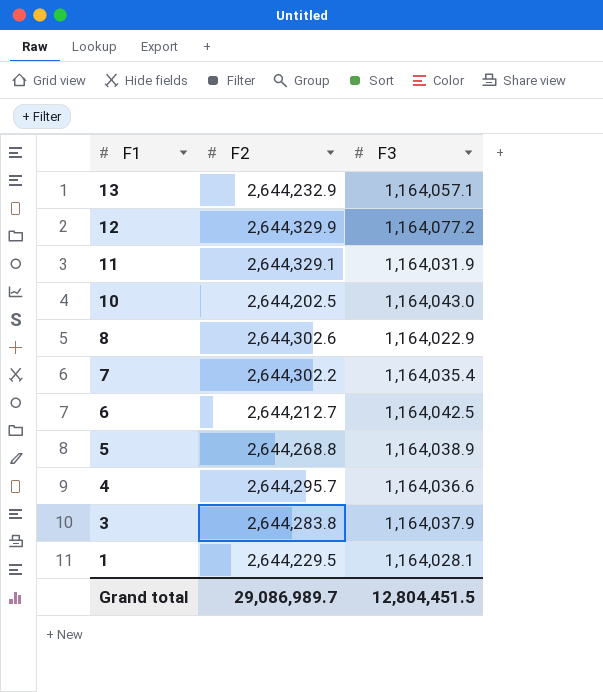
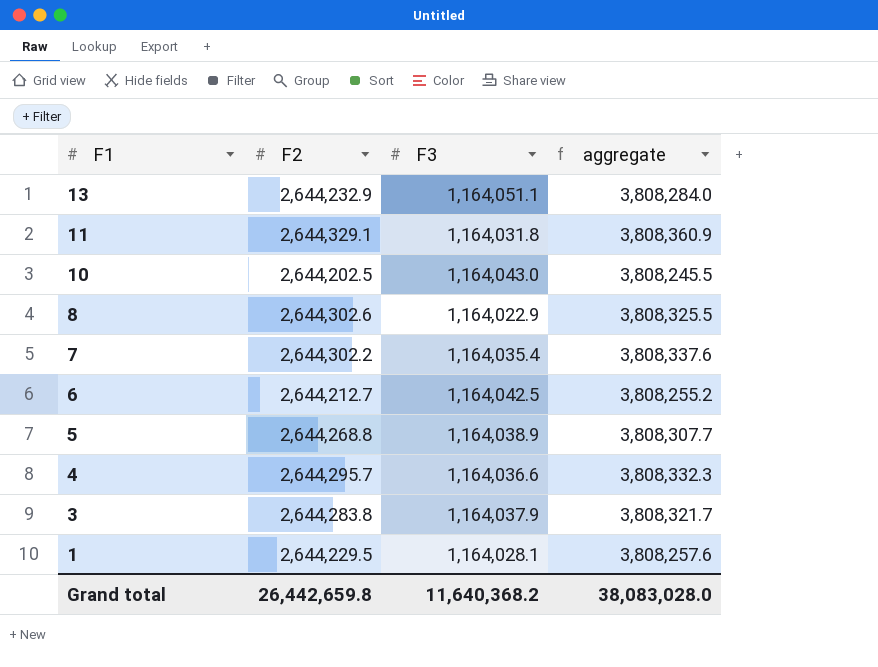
column aggregate | formula: none -> [F2] + [F3]
row 12: 2,644,329.9 | 1,164,077.2 -> none
13 | F3: 1,164,057.1 -> 1,164,051.1
11 | F3: 1,164,031.9 -> 1,164,031.8
Grand total | F2: 29,086,989.7 -> 26,442,659.8
Grand total | F3: 12,804,451.5 -> 11,640,368.2

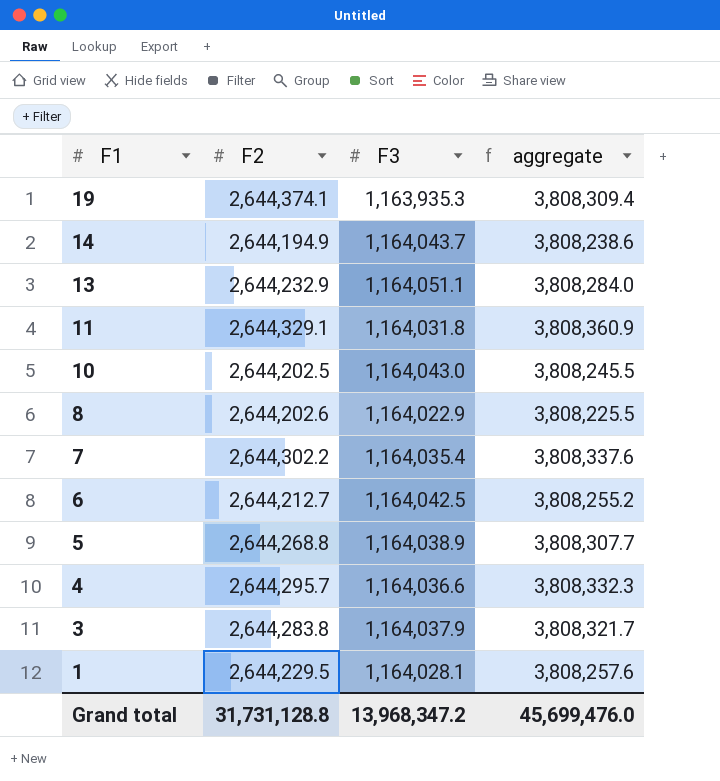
row 19: none -> 2,644,374.1 | 1,163,935.3 | 3,808,309.4
row 14: none -> 2,644,194.9 | 1,164,043.7 | 3,808,238.6
8 | F2: 2,644,302.6 -> 2,644,202.6
8 | aggregate: 3,808,325.5 -> 3,808,225.5
Grand total | F2: 26,442,659.8 -> 31,731,128.8
Grand total | F3: 11,640,368.2 -> 13,968,347.2
Grand total | aggregate: 38,083,028.0 -> 45,699,476.0

